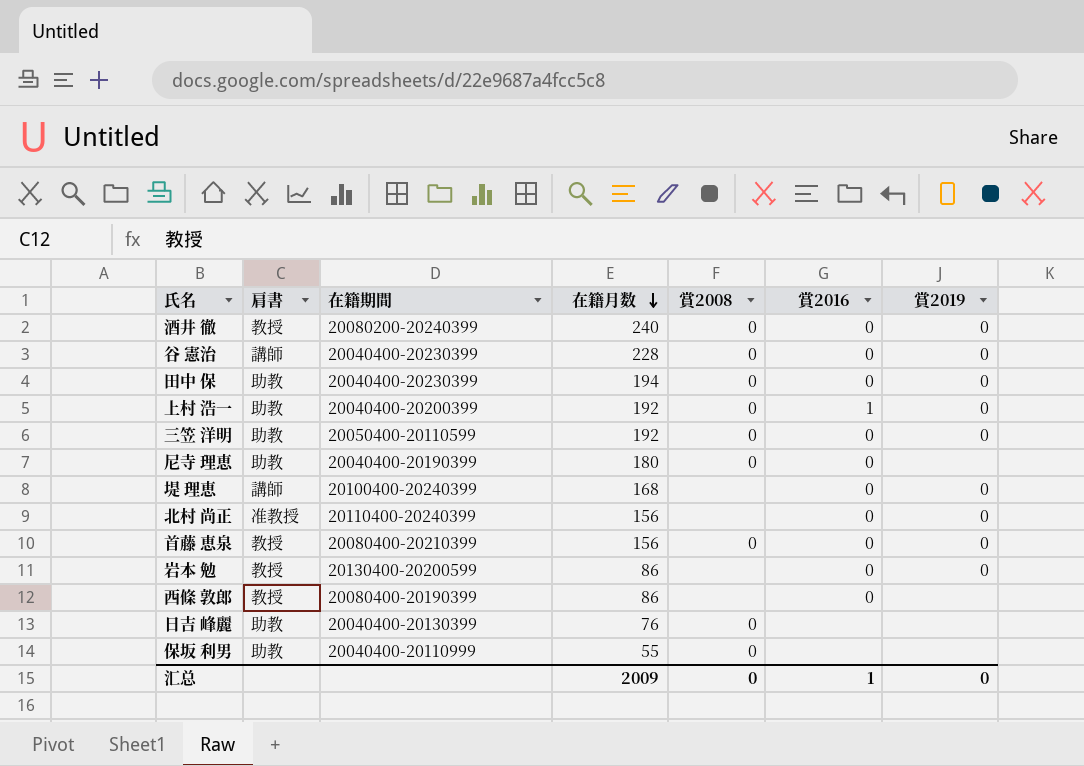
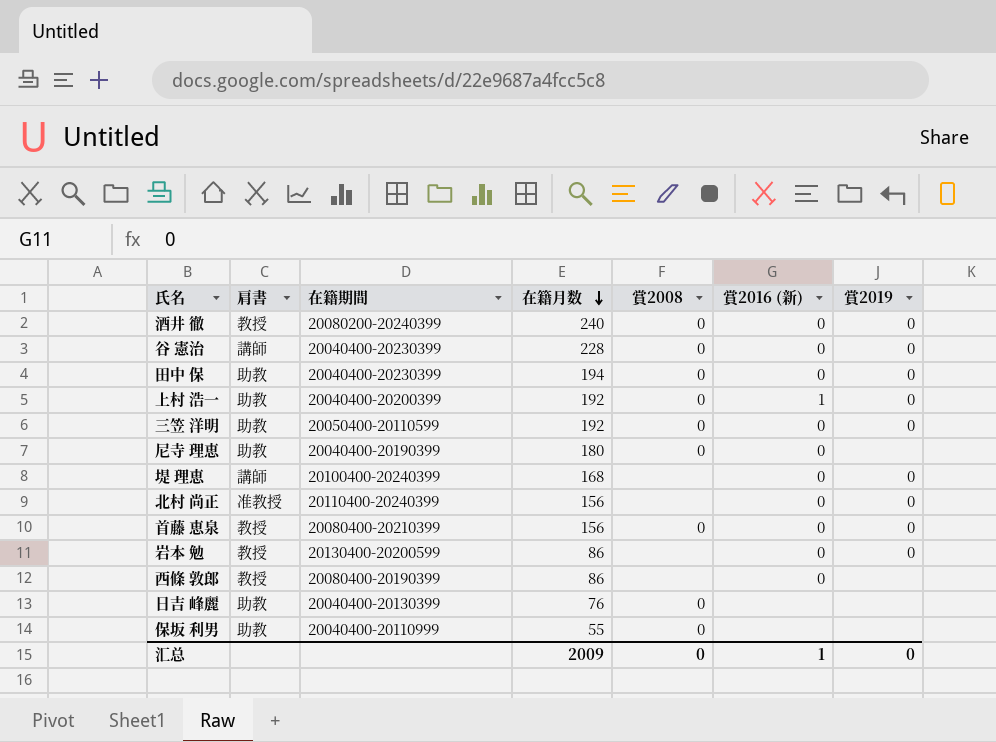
column name: 賞2016 -> 賞2016 (新)

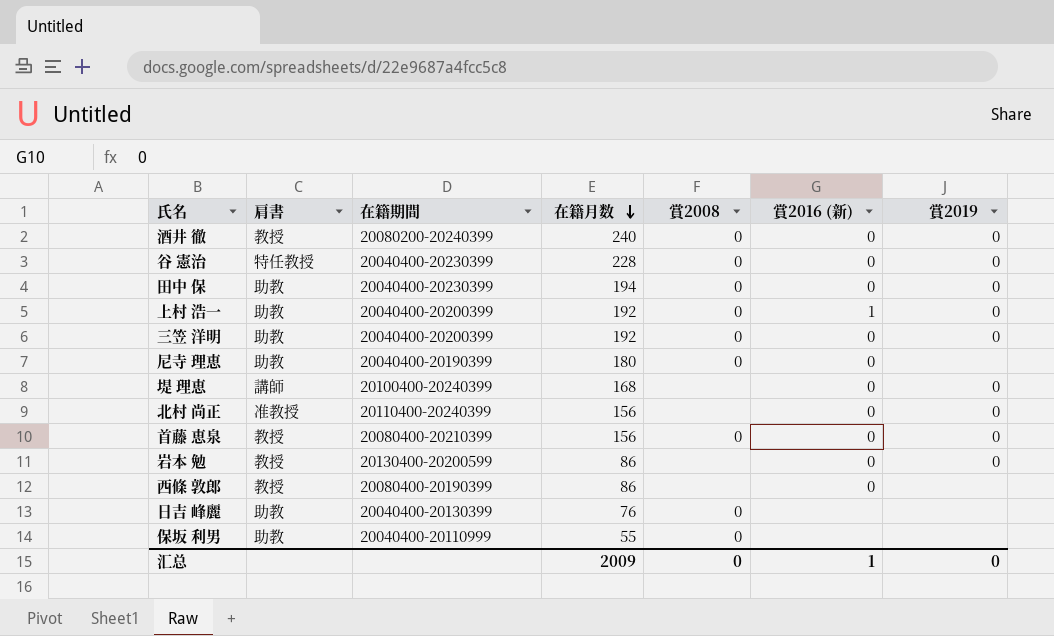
谷 憲治 | 肩書: 講師 -> 特任教授
三笠 洋明 | 在籍期間: 20050400-20110599 -> 20040400-20200399

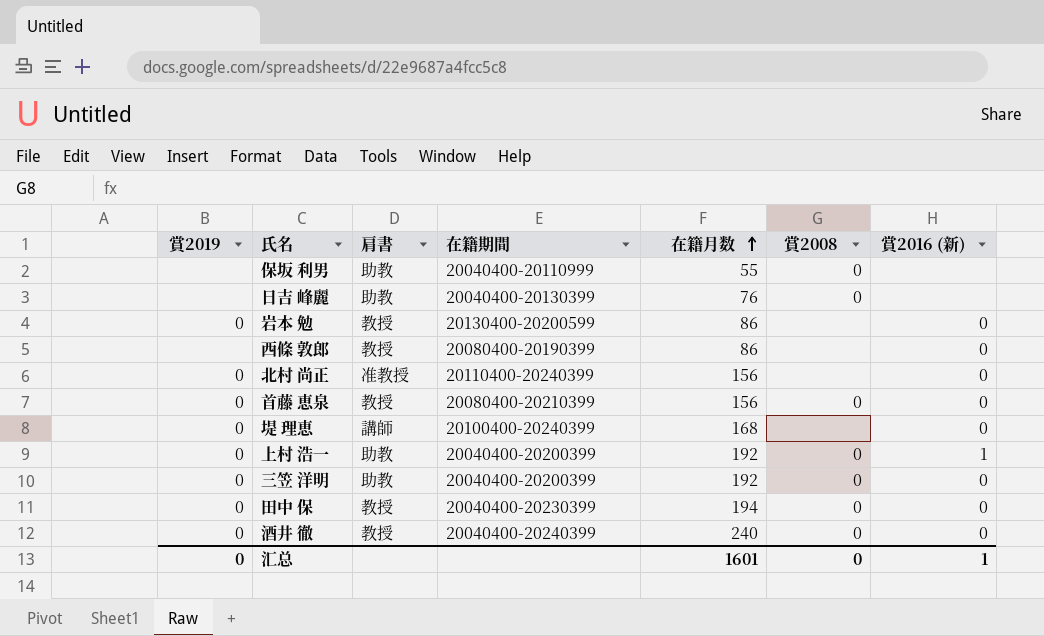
row order: 在籍月数 descending -> 在籍月数 ascending
column 賞2019 | position: 7 -> 1
row 谷 憲治: 特任教授 | 20040400-20230399 | 228 | 0 | 0 | 0 -> none
row 尼寺 理恵: 助教 | 20040400-20190399 | 180 | 0 | 0 | none -> none
田中 保 | 肩書: 助教 -> 教授
酒井 徹 | 在籍期間: 20080200-20240399 -> 20040400-20240399
汇总 | 在籍月数: 2009 -> 1601

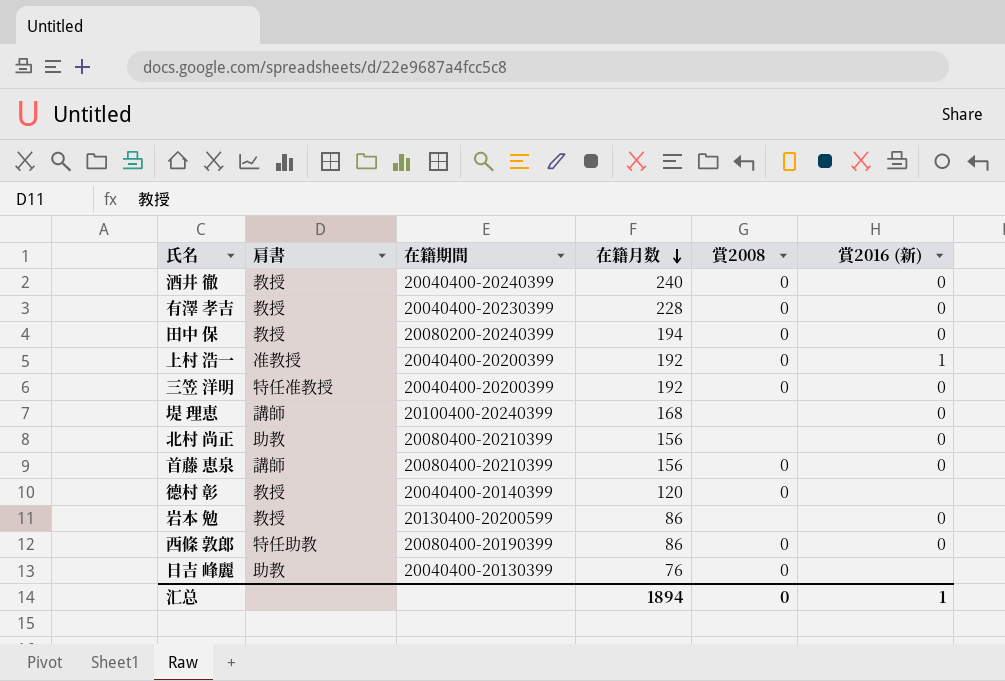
row order: 在籍月数 ascending -> 在籍月数 descending
column 賞2019 | position: 1 -> none
row 保坂 利男: none | 助教 | 20040400-20110999 | 55 | 0 | none -> none
row 有澤 孝吉: none -> 教授 | 20040400-20230399 | 228 | 0 | 0
田中 保 | 在籍期間: 20040400-20230399 -> 20080200-20240399
上村 浩一 | 肩書: 助教 -> 准教授
三笠 洋明 | 肩書: 助教 -> 特任准教授
北村 尚正 | 肩書: 准教授 -> 助教
北村 尚正 | 在籍期間: 20110400-20240399 -> 20080400-20210399
首藤 恵泉 | 肩書: 教授 -> 講師
row 德村 彰: none -> 教授 | 20040400-20140399 | 120 | 0 | none
西條 敦郎 | 肩書: 教授 -> 特任助教
西條 敦郎 | 賞2008: none -> 0
汇总 | 在籍月数: 1601 -> 1894

